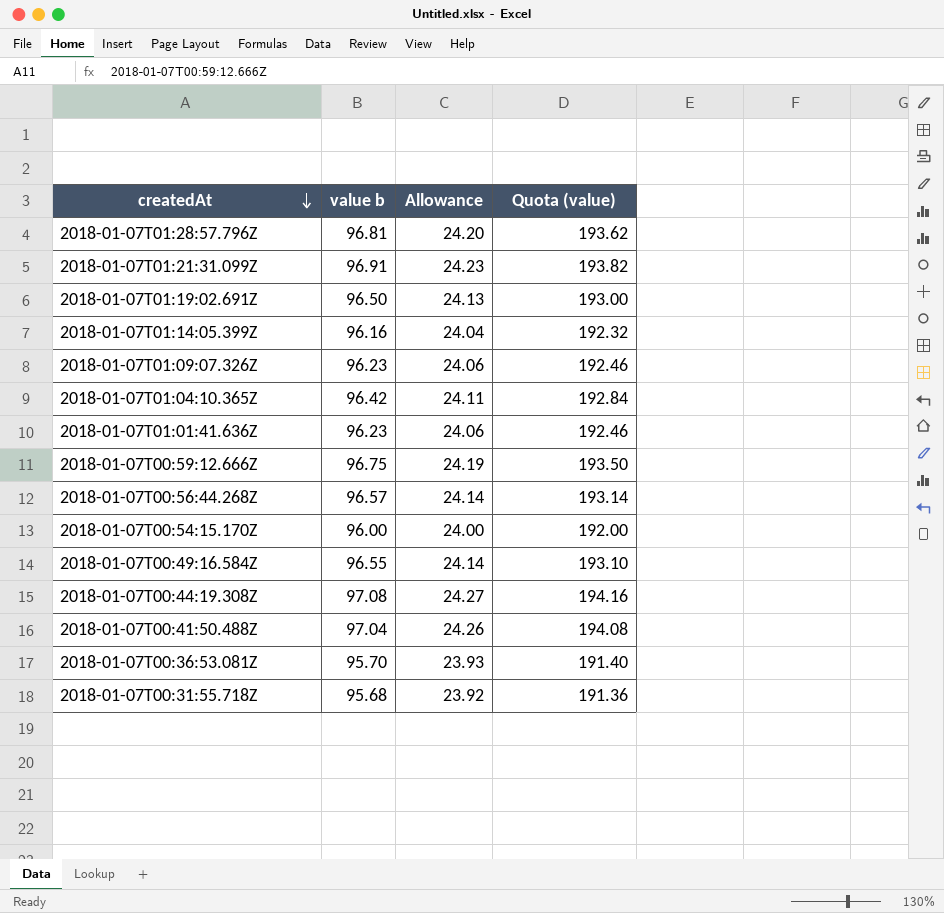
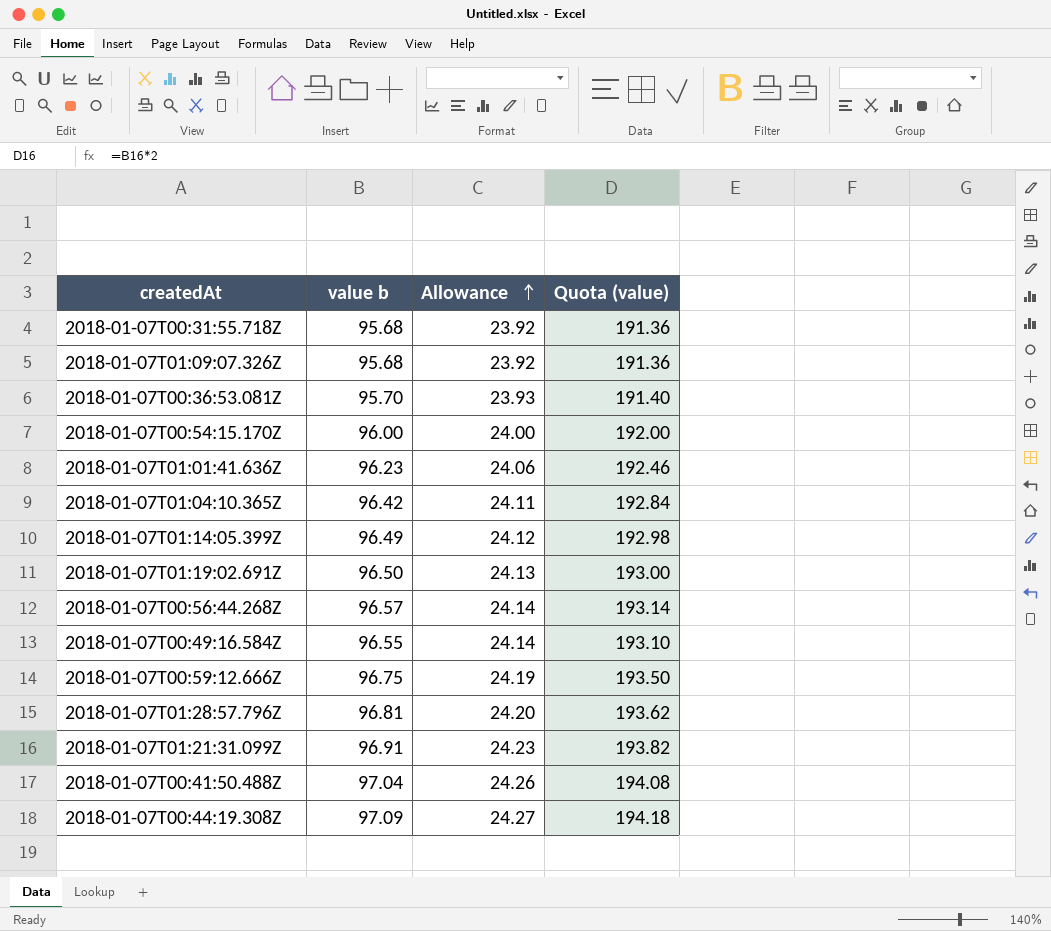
row order: createdAt descending -> Allowance ascending
2018-01-07T01:09:07.326Z | value b: 96.23 -> 95.68
2018-01-07T01:09:07.326Z | Allowance: 24.06 -> 23.92
2018-01-07T01:09:07.326Z | Quota (value): 192.46 -> 191.36
2018-01-07T01:14:05.399Z | value b: 96.16 -> 96.49
2018-01-07T01:14:05.399Z | Allowance: 24.04 -> 24.12
2018-01-07T01:14:05.399Z | Quota (value): 192.32 -> 192.98
2018-01-07T00:44:19.308Z | value b: 97.08 -> 97.09
2018-01-07T00:44:19.308Z | Quota (value): 194.16 -> 194.18

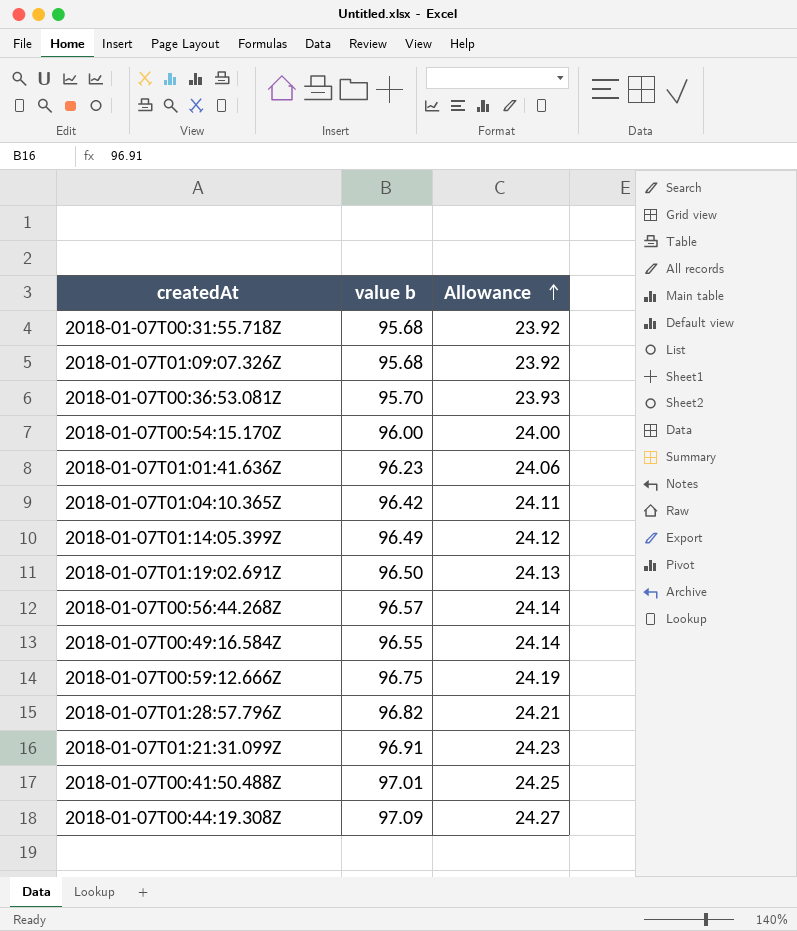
column Quota (value) | formula: [value b] * 2 -> none
2018-01-07T01:28:57.796Z | value b: 96.81 -> 96.82
2018-01-07T01:28:57.796Z | Allowance: 24.20 -> 24.21
2018-01-07T00:41:50.488Z | value b: 97.04 -> 97.01
2018-01-07T00:41:50.488Z | Allowance: 24.26 -> 24.25

